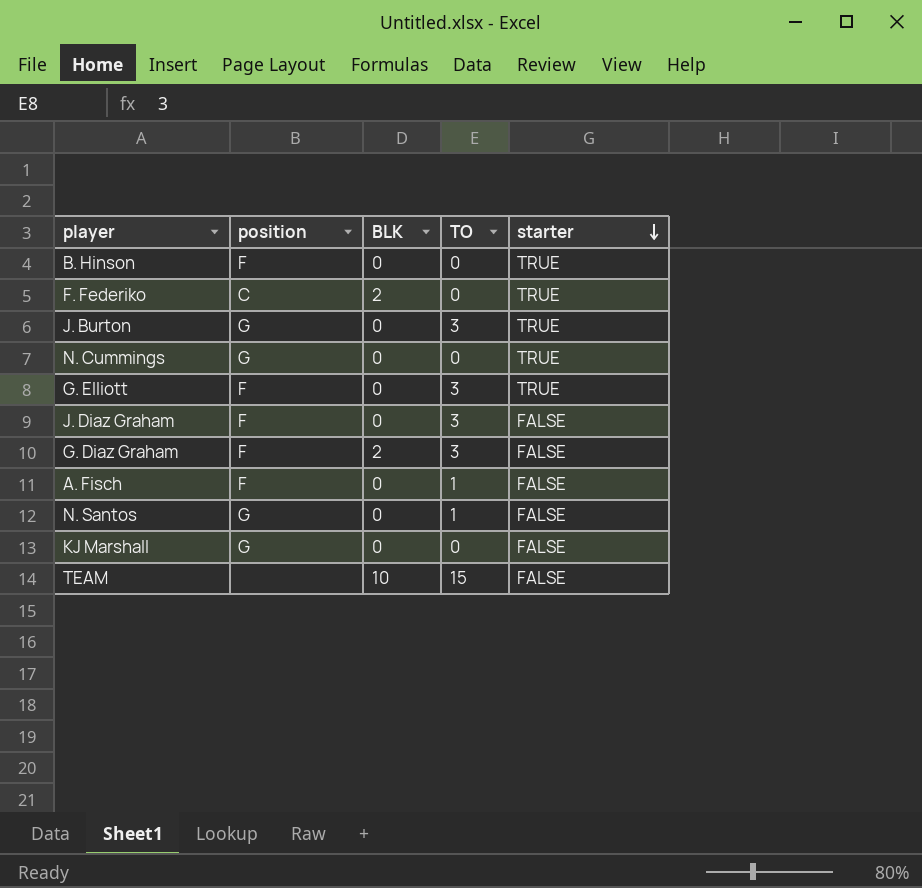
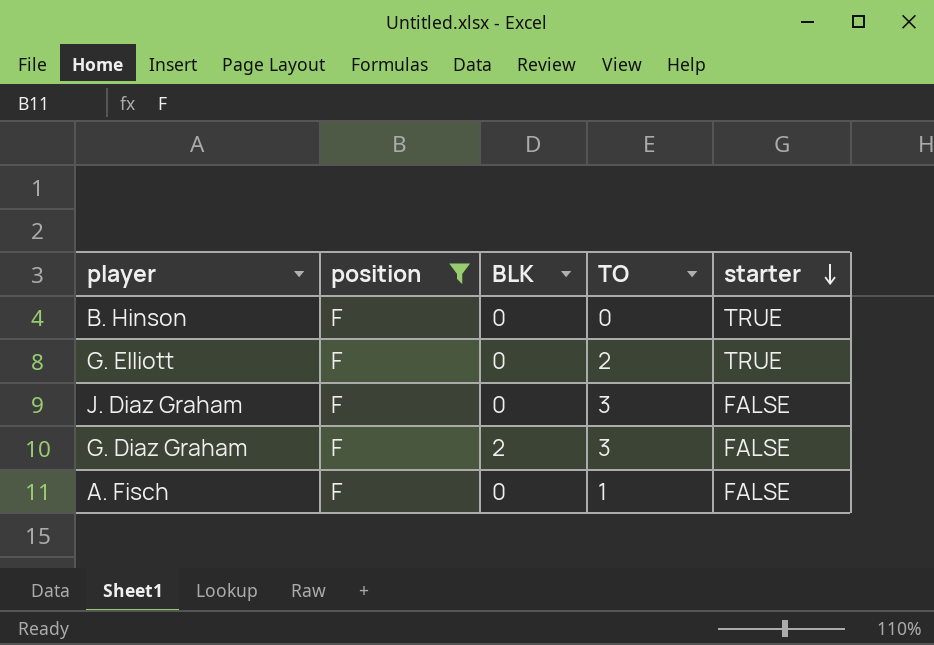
filter: none -> position = F
G. Elliott | TO: 3 -> 2

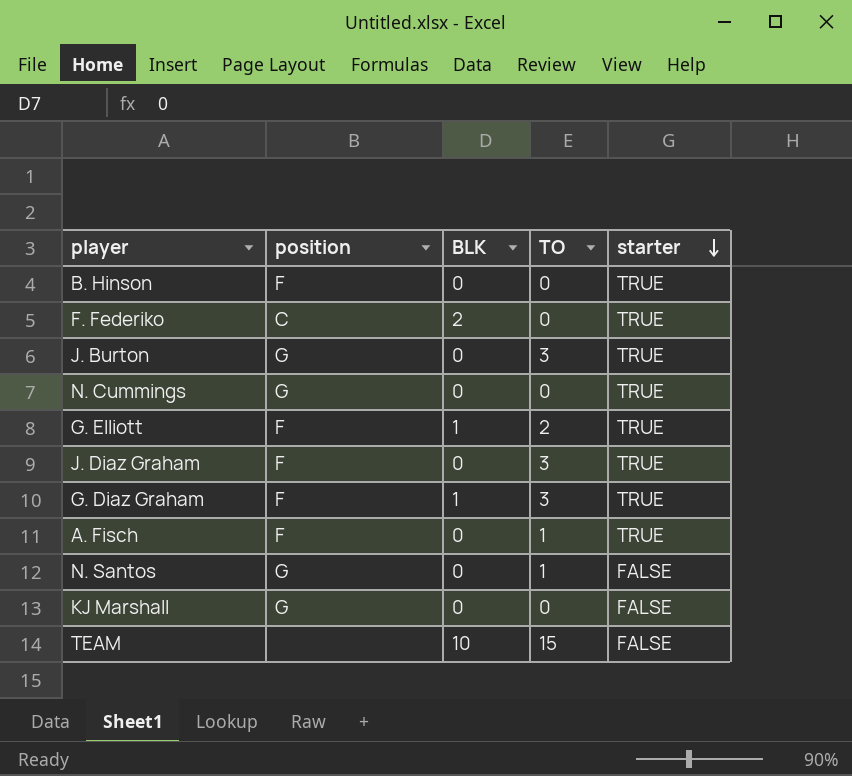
filter: position = F -> none
G. Elliott | BLK: 0 -> 1
J. Diaz Graham | starter: FALSE -> TRUE
G. Diaz Graham | BLK: 2 -> 1
G. Diaz Graham | starter: FALSE -> TRUE
A. Fisch | starter: FALSE -> TRUE

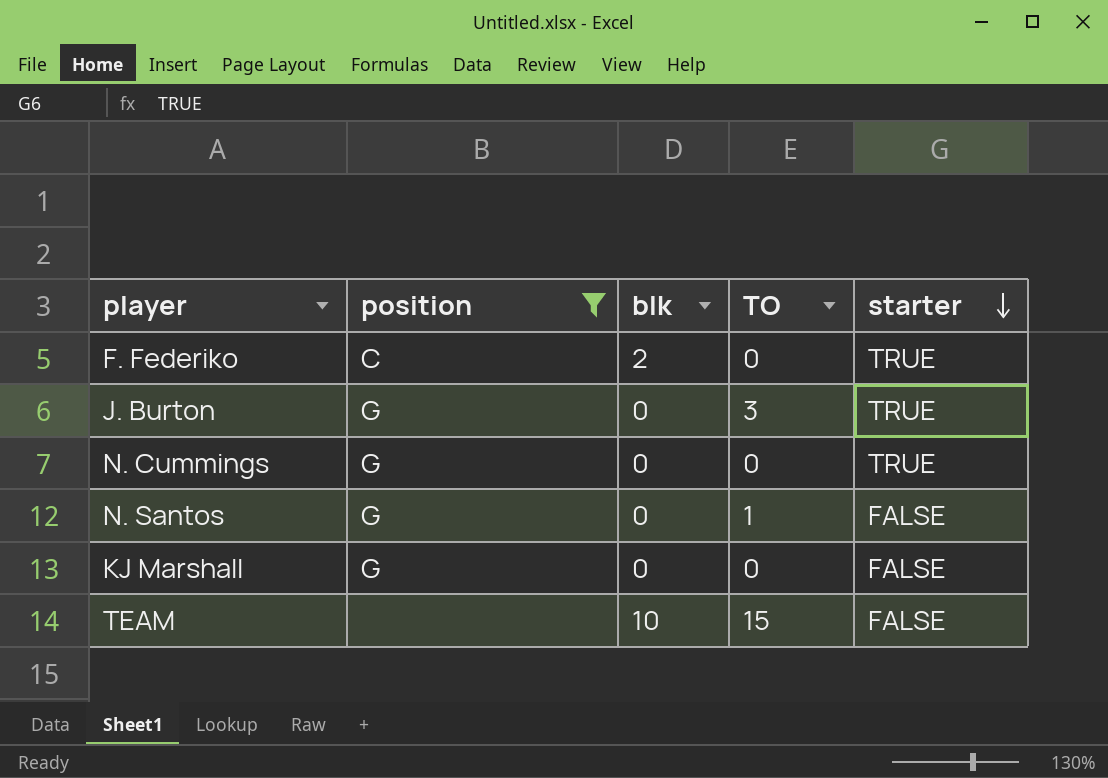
filter: none -> position != F
column name: BLK -> blk

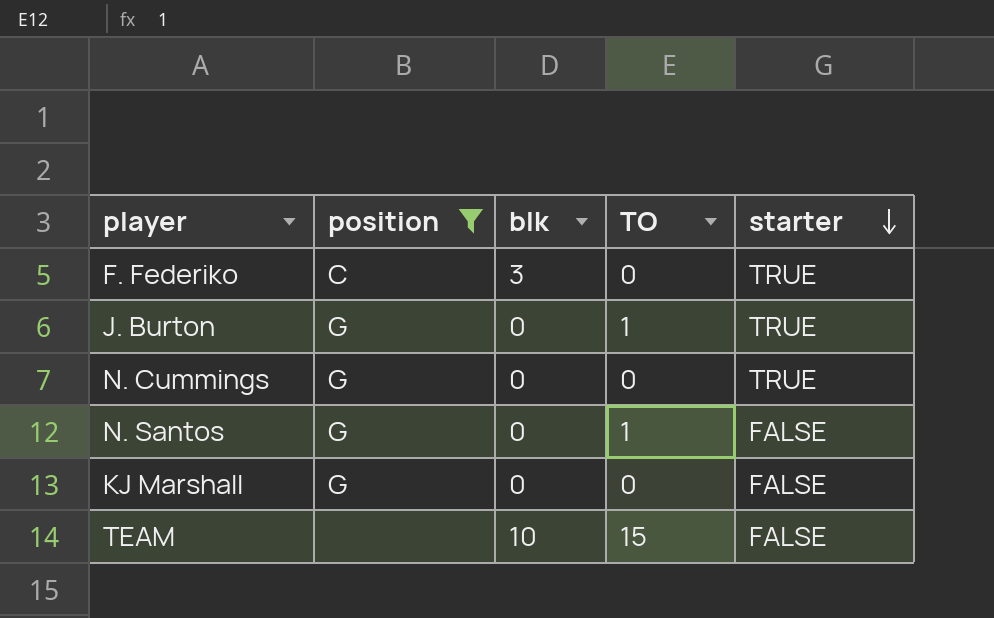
F. Federiko | blk: 2 -> 3
J. Burton | TO: 3 -> 1

